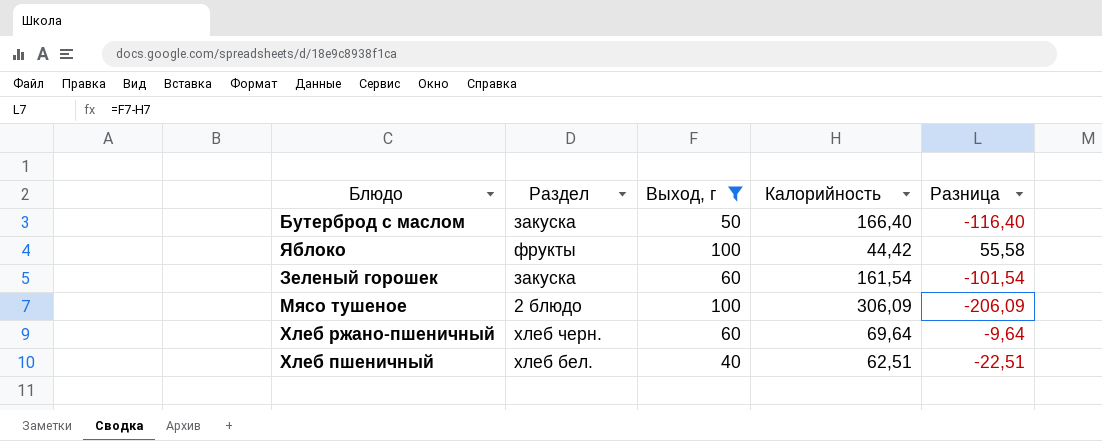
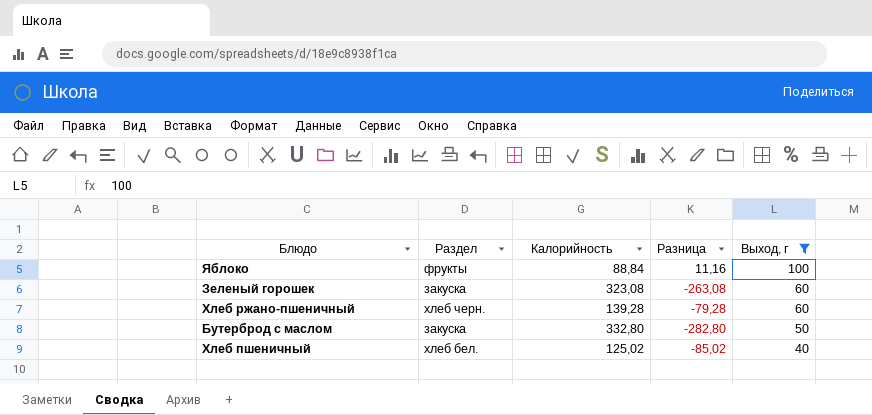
row order: none -> Выход, г descending
column Выход, г | position: 3 -> 5
row Мясо тушеное: 2 блюдо | 100 | 306,09 | -206,09 -> none
Яблоко | Калорийность: 44,42 -> 88,84
Яблоко | Разница: 55,58 -> 11,16
Зеленый горошек | Калорийность: 161,54 -> 323,08
Зеленый горошек | Разница: -101,54 -> -263,08
Хлеб ржано-пшеничный | Калорийность: 69,64 -> 139,28
Хлеб ржано-пшеничный | Разница: -9,64 -> -79,28
Бутерброд с маслом | Калорийность: 166,40 -> 332,80
Бутерброд с маслом | Разница: -116,40 -> -282,80
Хлеб пшеничный | Калорийность: 62,51 -> 125,02
Хлеб пшеничный | Разница: -22,51 -> -85,02

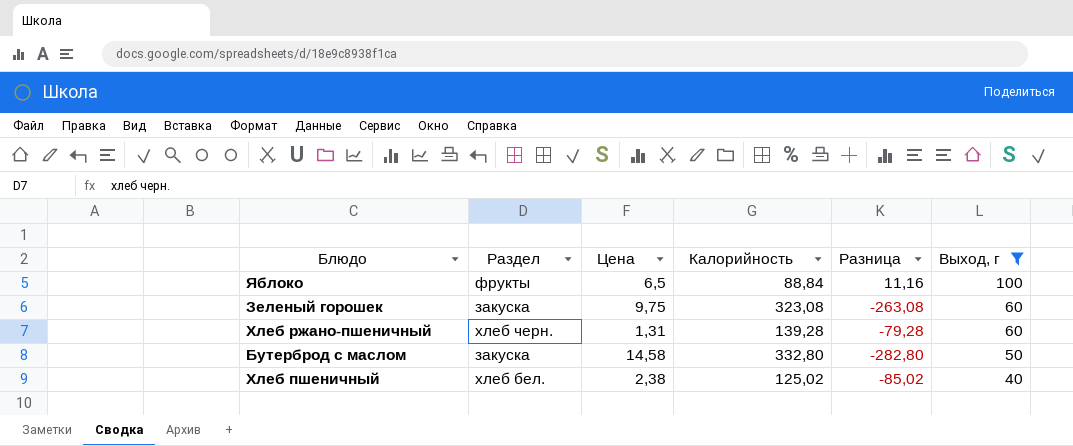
column Цена | position: none -> 3

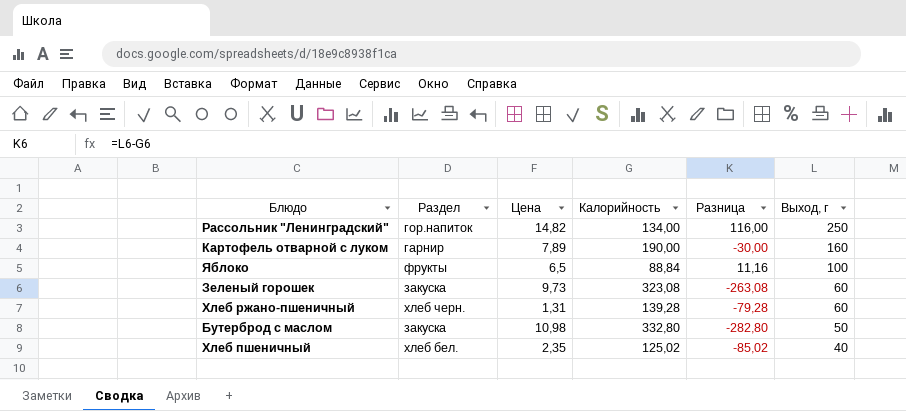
filter: Выход, г <= 100 -> none
Зеленый горошек | Цена: 9,75 -> 9,73
Бутерброд с маслом | Цена: 14,58 -> 10,98
Хлеб пшеничный | Цена: 2,38 -> 2,35

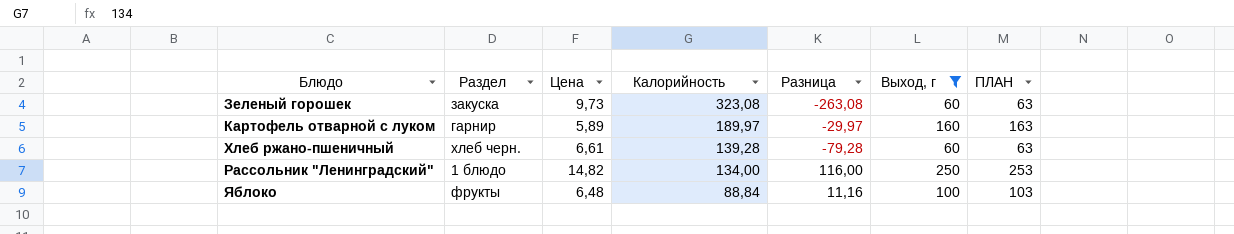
filter: none -> Выход, г >= 60
row order: Выход, г descending -> Калорийность descending
column ПЛАН | formula: none -> [Выход, г] + 3
Картофель отварной с луком | Цена: 7,89 -> 5,89
Картофель отварной с луком | Калорийность: 190,00 -> 189,97
Картофель отварной с луком | Разница: -30,00 -> -29,97
Хлеб ржано-пшеничный | Цена: 1,31 -> 6,61
Рассольник "Ленинградский" | Раздел: гор.напиток -> 1 блюдо
Яблоко | Цена: 6,5 -> 6,48

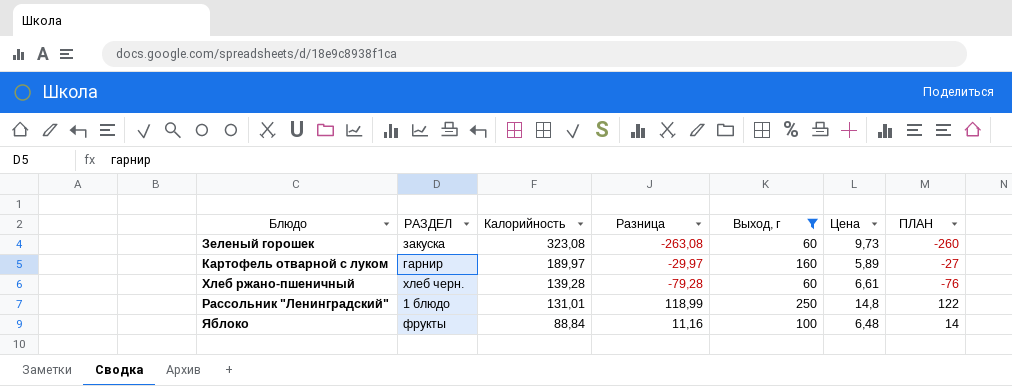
column name: Раздел -> РАЗДЕЛ
column Цена | position: 3 -> 6
column ПЛАН | formula: [Выход, г] + 3 -> [Разница] + 3
Рассольник "Ленинградский" | Калорийность: 134,00 -> 131,01
Рассольник "Ленинградский" | Разница: 116,00 -> 118,99
Рассольник "Ленинградский" | Цена: 14,82 -> 14,8

